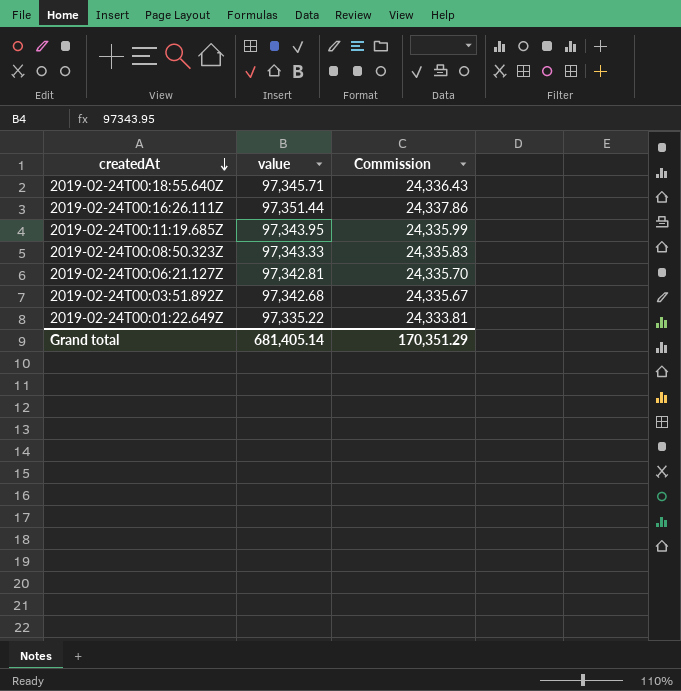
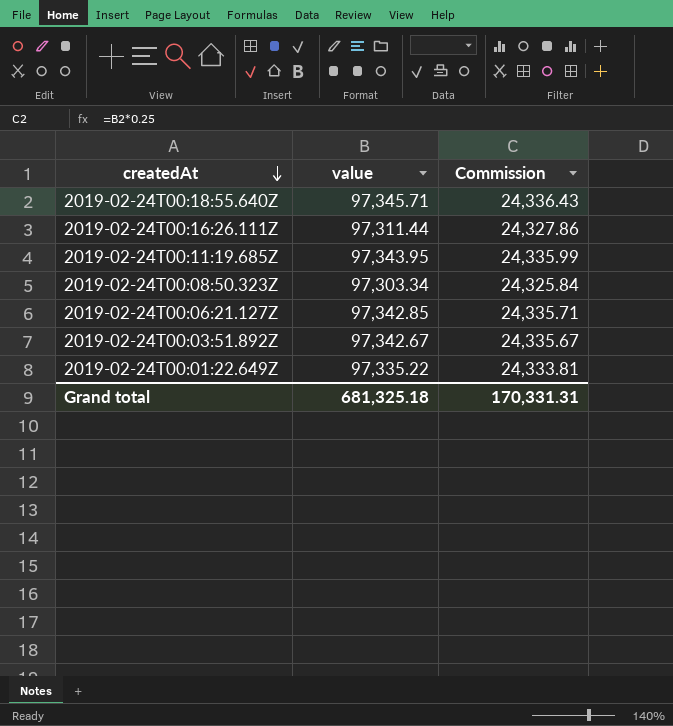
2019-02-24T00:16:26.111Z | value: 97,351.44 -> 97,311.44
2019-02-24T00:16:26.111Z | Commission: 24,337.86 -> 24,327.86
2019-02-24T00:08:50.323Z | value: 97,343.33 -> 97,303.34
2019-02-24T00:08:50.323Z | Commission: 24,335.83 -> 24,325.84
2019-02-24T00:06:21.127Z | value: 97,342.81 -> 97,342.85
2019-02-24T00:06:21.127Z | Commission: 24,335.70 -> 24,335.71
2019-02-24T00:03:51.892Z | value: 97,342.68 -> 97,342.67
Grand total | value: 681,405.14 -> 681,325.18
Grand total | Commission: 170,351.29 -> 170,331.31

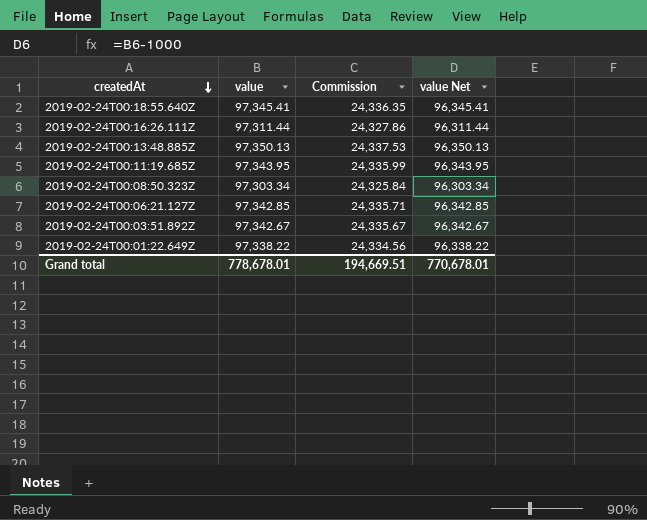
column value Net | formula: none -> [value] - 1000
2019-02-24T00:18:55.640Z | value: 97,345.71 -> 97,345.41
2019-02-24T00:18:55.640Z | Commission: 24,336.43 -> 24,336.35
row 2019-02-24T00:13:48.885Z: none -> 97,350.13 | 24,337.53 | 96,350.13
2019-02-24T00:01:22.649Z | value: 97,335.22 -> 97,338.22
2019-02-24T00:01:22.649Z | Commission: 24,333.81 -> 24,334.56
Grand total | value: 681,325.18 -> 778,678.01
Grand total | Commission: 170,331.31 -> 194,669.51

